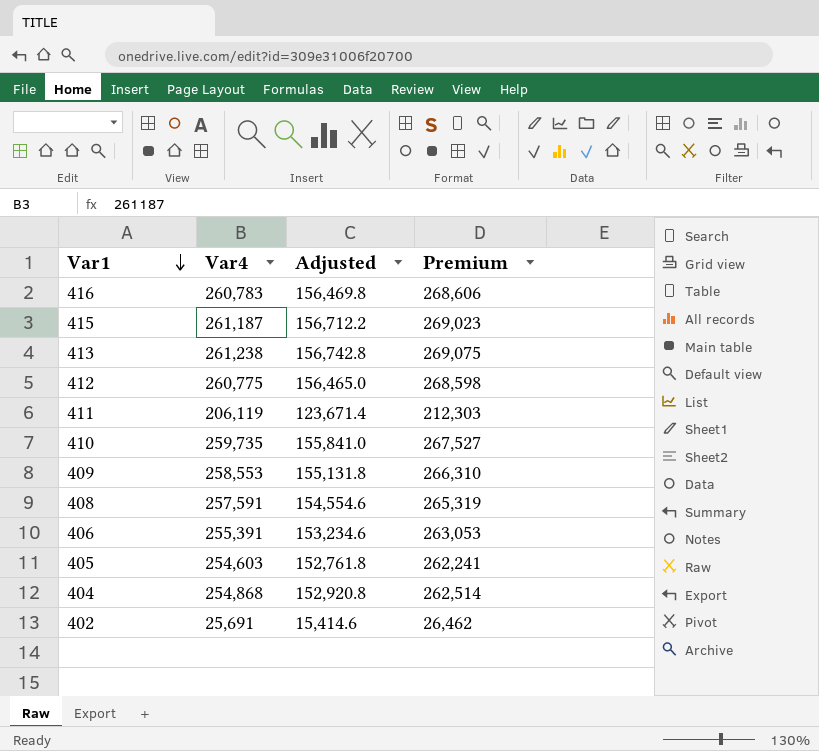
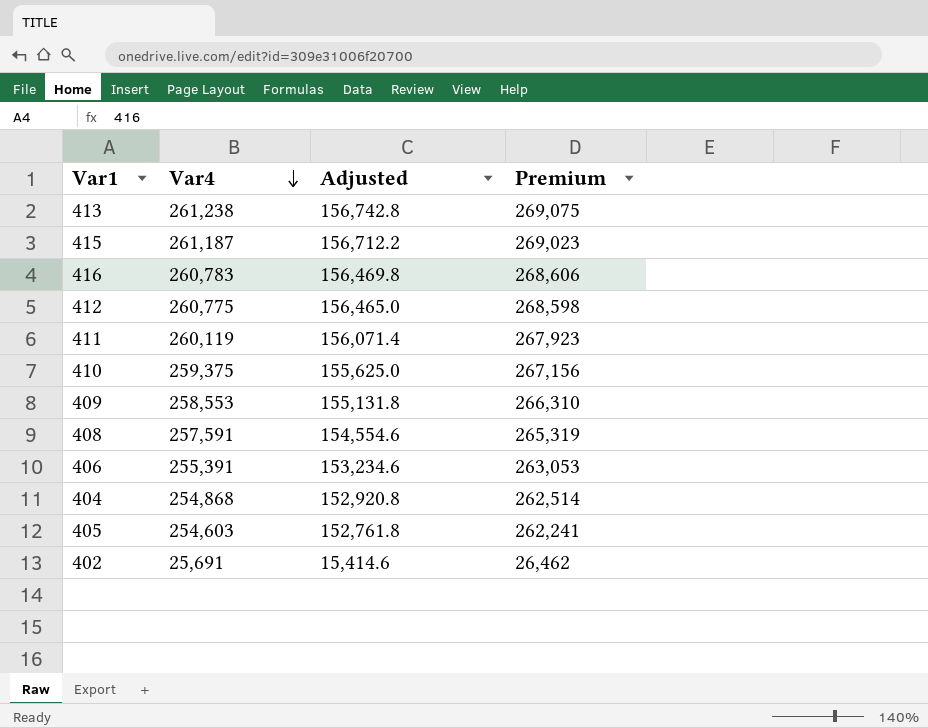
row order: Var1 descending -> Var4 descending
411 | Var4: 206,119 -> 260,119
411 | Adjusted: 123,671.4 -> 156,071.4
411 | Premium: 212,303 -> 267,923
410 | Var4: 259,735 -> 259,375
410 | Adjusted: 155,841.0 -> 155,625.0
410 | Premium: 267,527 -> 267,156

